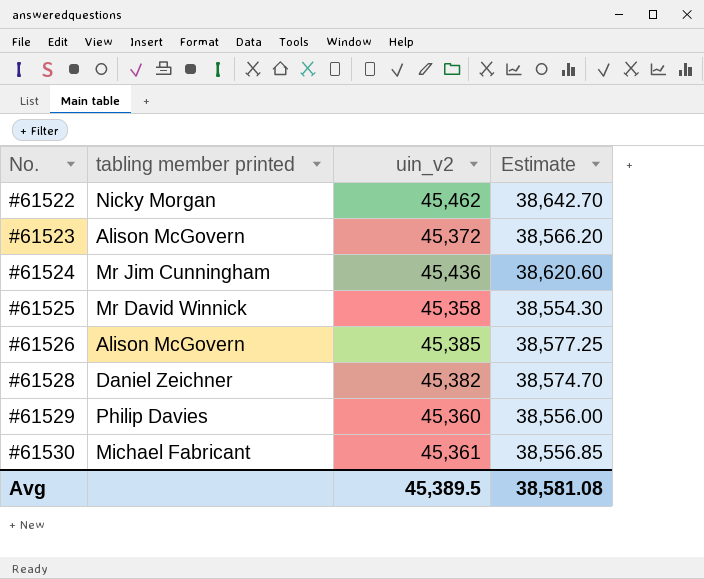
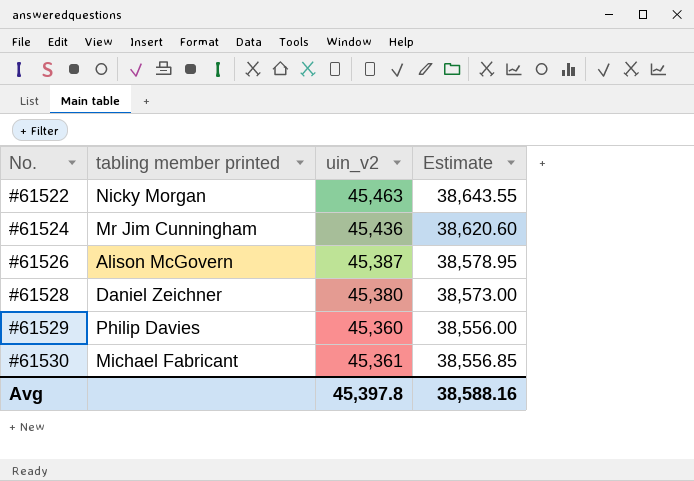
row #61523: Alison McGovern | 45,372 | 38,566.20 -> none
row #61525: Mr David Winnick | 45,358 | 38,554.30 -> none
#61522 | uin_v2: 45,462 -> 45,463
#61522 | Estimate: 38,642.70 -> 38,643.55
#61526 | uin_v2: 45,385 -> 45,387
#61526 | Estimate: 38,577.25 -> 38,578.95
#61528 | uin_v2: 45,382 -> 45,380
#61528 | Estimate: 38,574.70 -> 38,573.00
Avg | uin_v2: 45,389.5 -> 45,397.8
Avg | Estimate: 38,581.08 -> 38,588.16

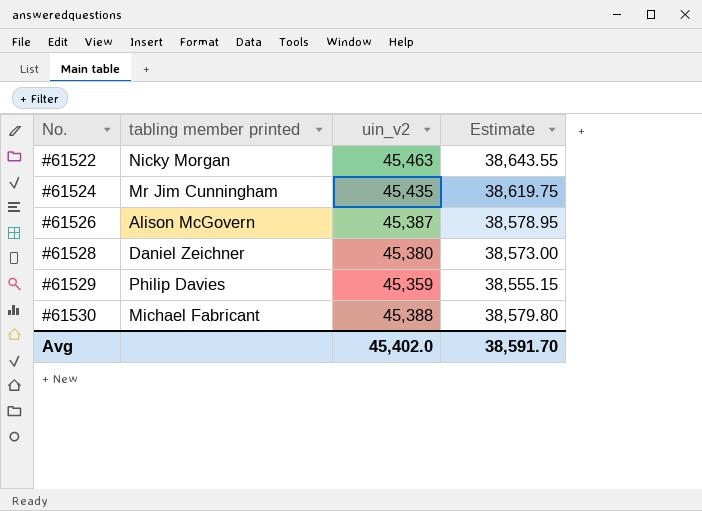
#61524 | uin_v2: 45,436 -> 45,435
#61524 | Estimate: 38,620.60 -> 38,619.75
#61529 | uin_v2: 45,360 -> 45,359
#61529 | Estimate: 38,556.00 -> 38,555.15
#61530 | uin_v2: 45,361 -> 45,388
#61530 | Estimate: 38,556.85 -> 38,579.80
Avg | uin_v2: 45,397.8 -> 45,402.0
Avg | Estimate: 38,588.16 -> 38,591.70

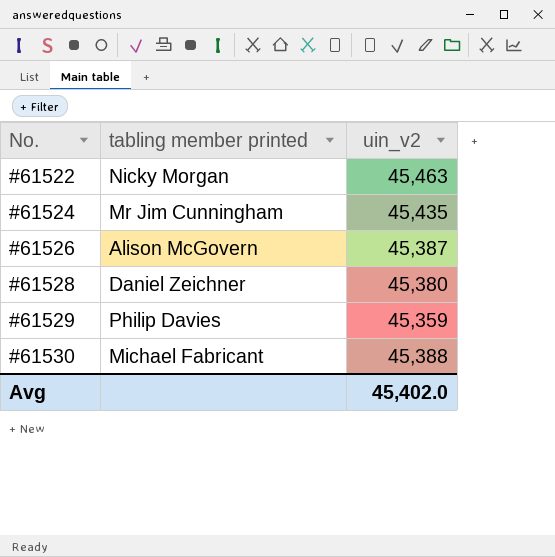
column Estimate | formula: [uin_v2] * 0.85 -> none

